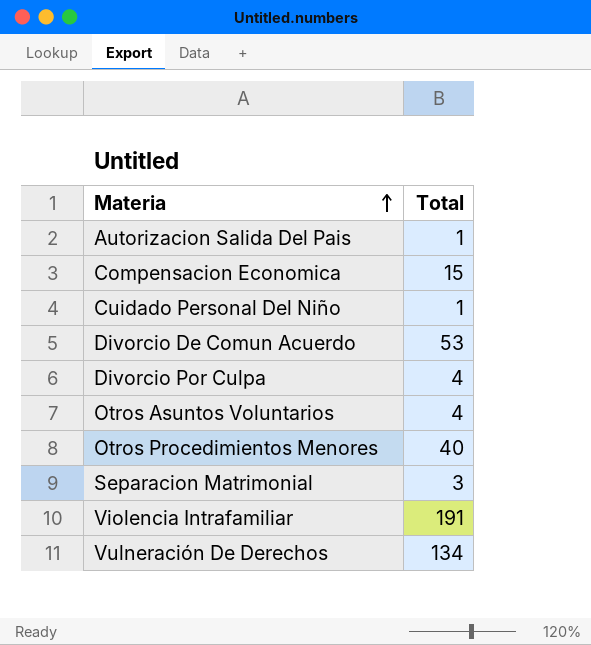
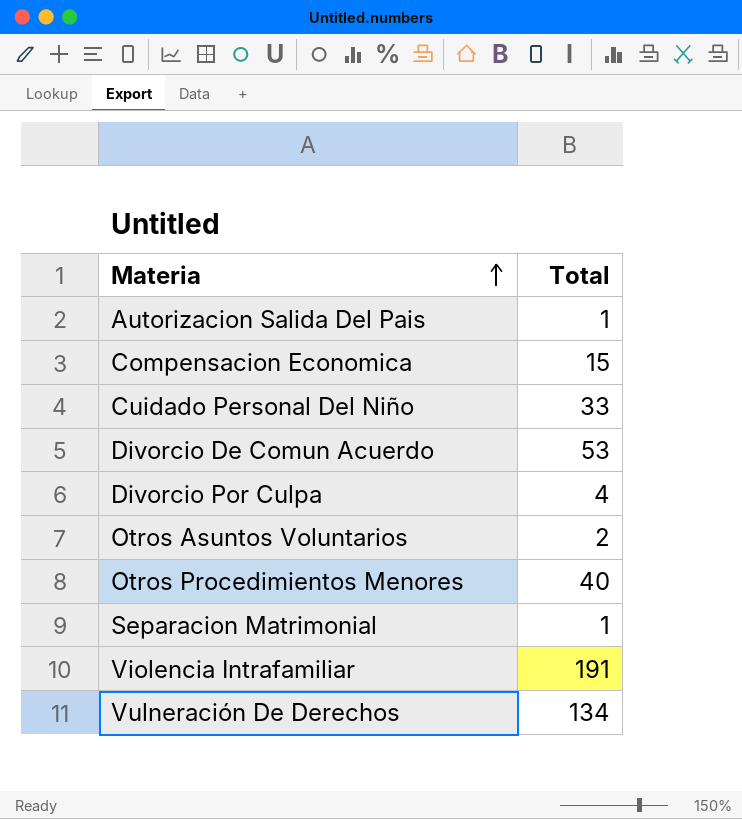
Cuidado Personal Del Niño | Total: 1 -> 33
Otros Asuntos Voluntarios | Total: 4 -> 2
Separacion Matrimonial | Total: 3 -> 1

